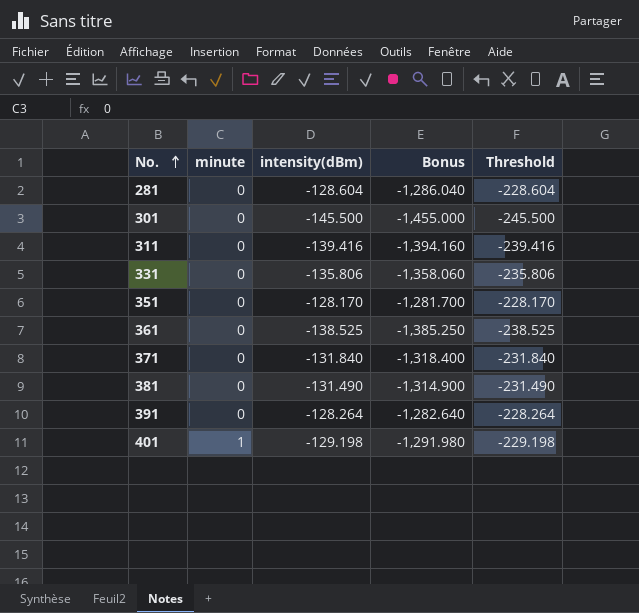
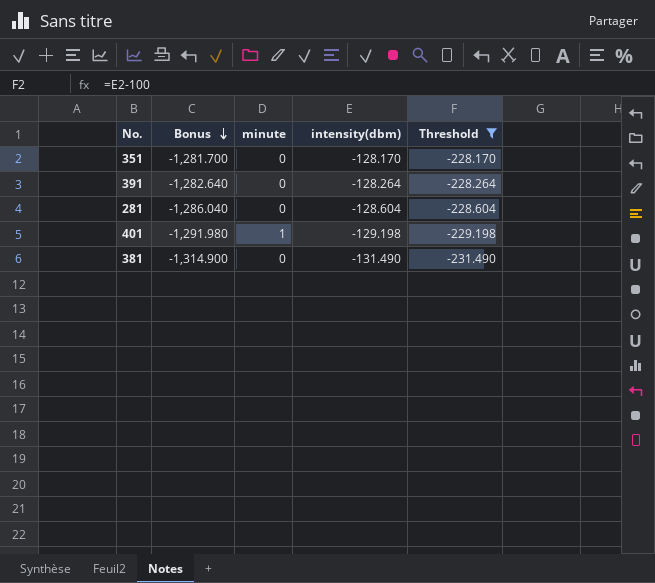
filter: none -> Threshold >= -231.490
row order: No. ascending -> Bonus descending
column Bonus | position: 4 -> 2
column name: intensity(dBm) -> intensity(dbm)

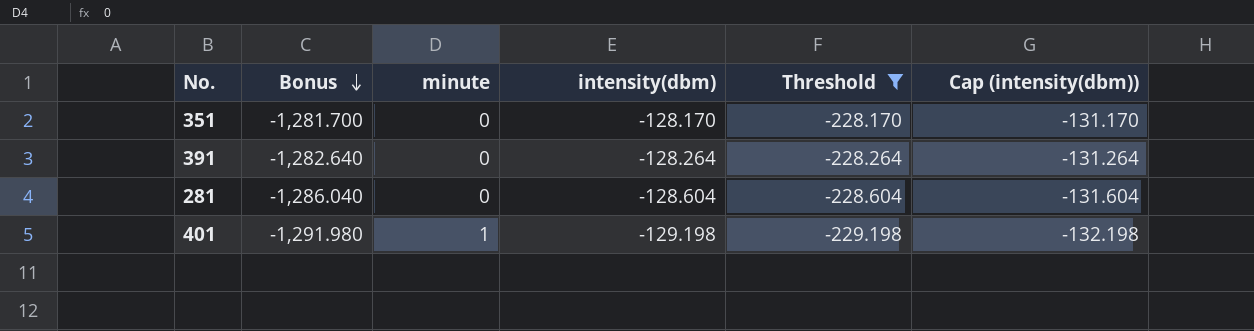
column Cap (intensity(dbm)) | formula: none -> [intensity(dbm)] - 3
row 381: -1,314.900 | 0 | -131.490 | -231.490 -> none

